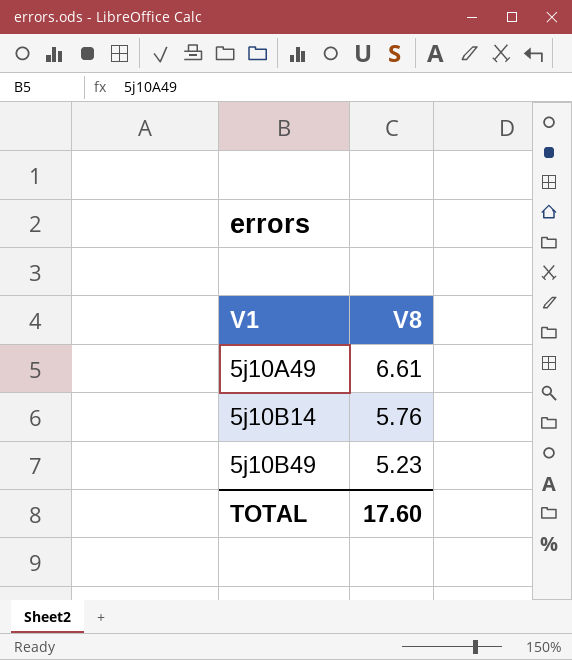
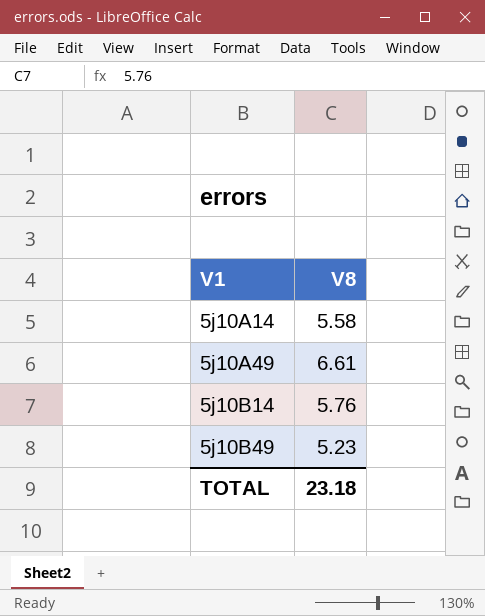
row 5j10A14: none -> 5.58
TOTAL | V8: 17.60 -> 23.18

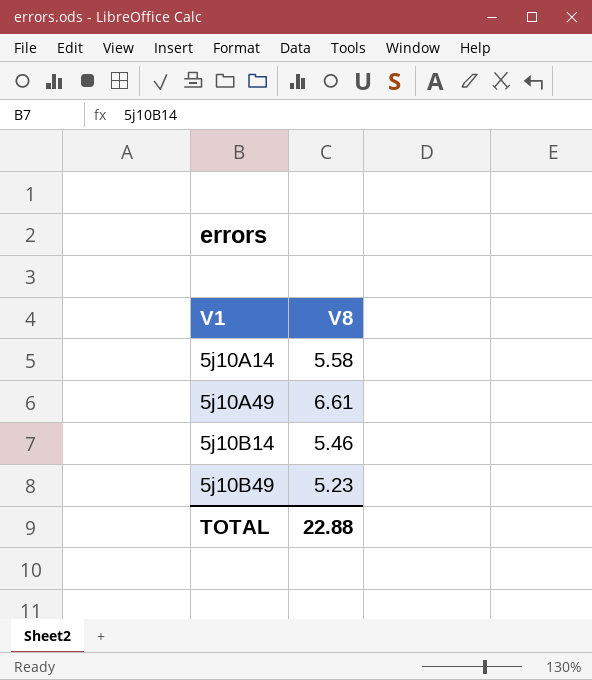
5j10B14 | V8: 5.76 -> 5.46
TOTAL | V8: 23.18 -> 22.88

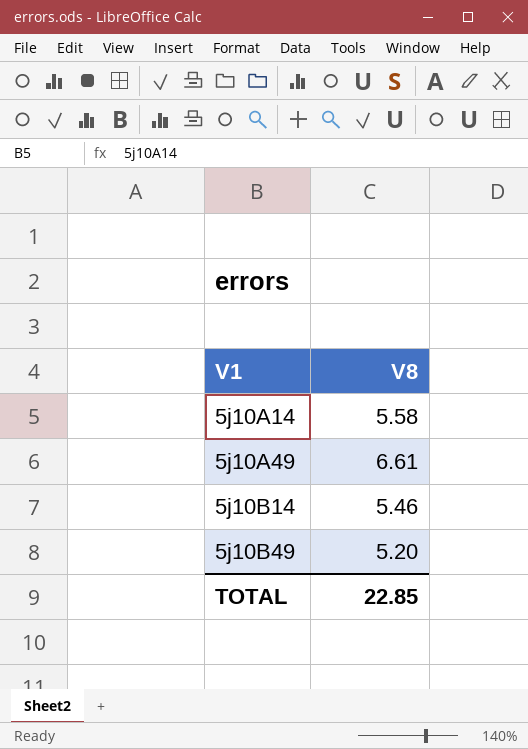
5j10B49 | V8: 5.23 -> 5.20
TOTAL | V8: 22.88 -> 22.85

